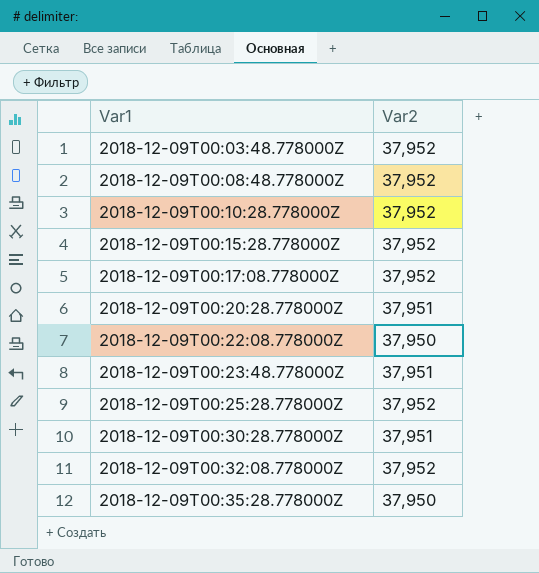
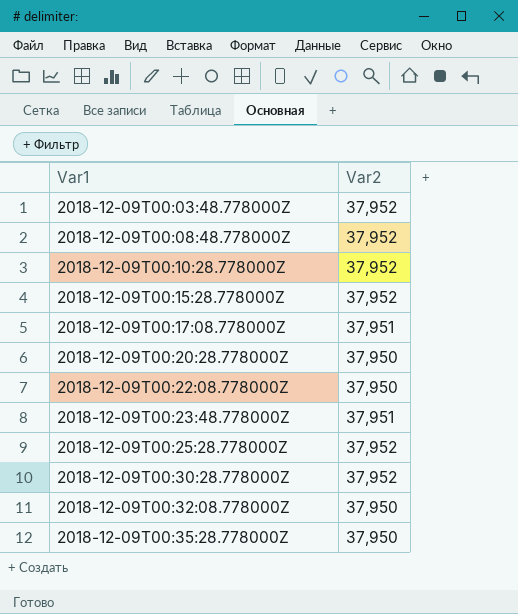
2018-12-09T00:17:08.778000Z | Var2: 37,952 -> 37,951
2018-12-09T00:20:28.778000Z | Var2: 37,951 -> 37,950
2018-12-09T00:30:28.778000Z | Var2: 37,951 -> 37,952
2018-12-09T00:32:08.778000Z | Var2: 37,952 -> 37,950

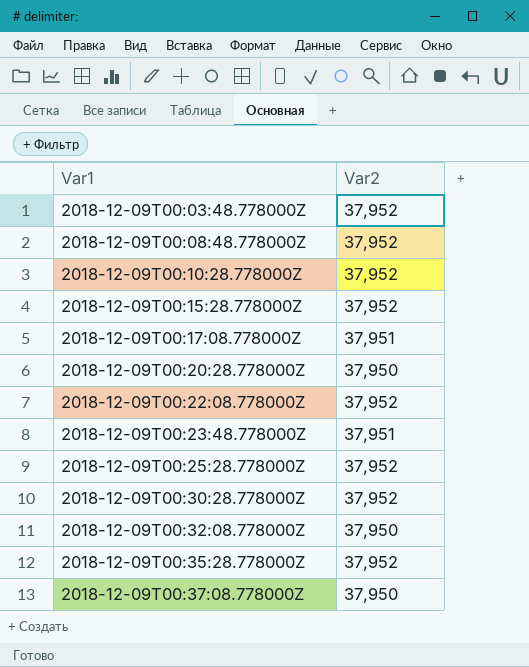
2018-12-09T00:22:08.778000Z | Var2: 37,950 -> 37,952
2018-12-09T00:35:28.778000Z | Var2: 37,950 -> 37,952
row 2018-12-09T00:37:08.778000Z: none -> 37,950

